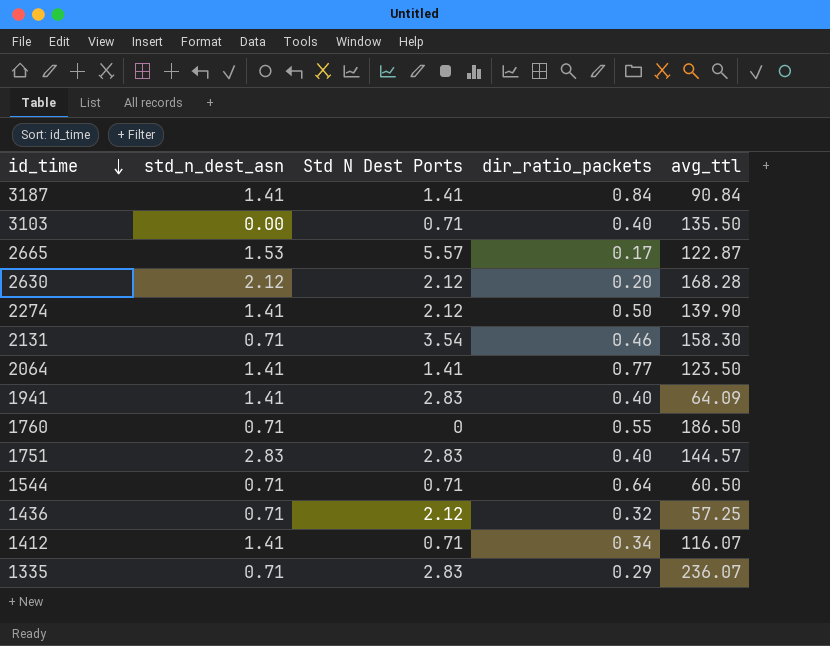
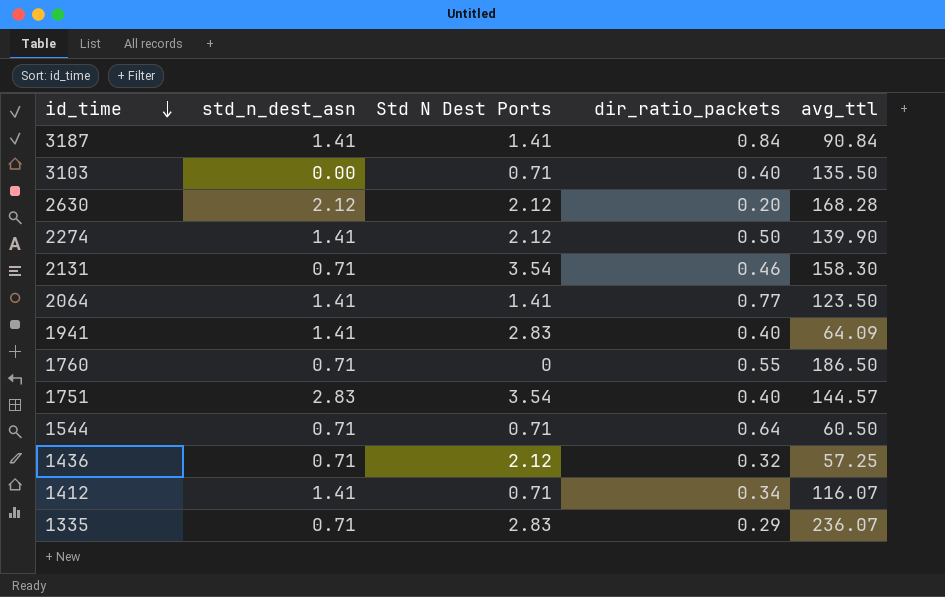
row 2665: 1.53 | 5.57 | 0.17 | 122.87 -> none
1751 | Std N Dest Ports: 2.83 -> 3.54

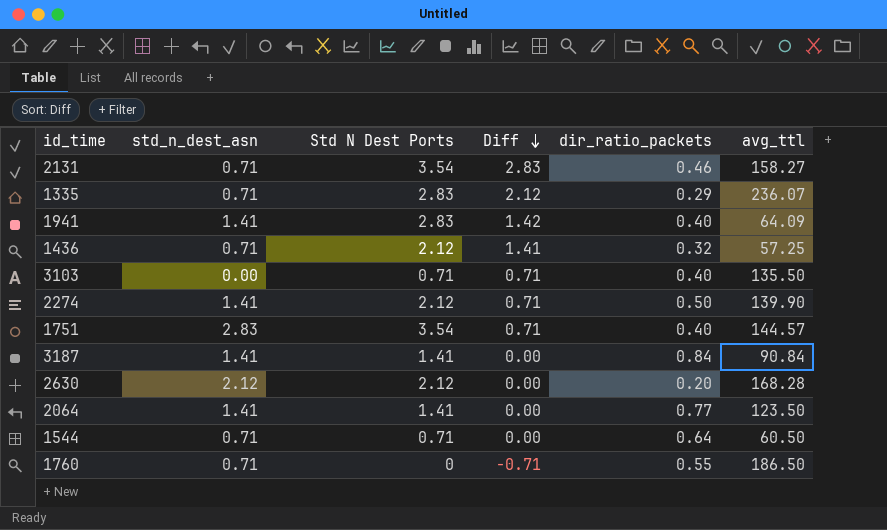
row order: id_time descending -> Diff descending
column Diff | formula: none -> [Std N Dest Ports] - [std_n_dest_asn]
row 1412: 1.41 | 0.71 | 0.34 | 116.07 -> none
2131 | avg_ttl: 158.30 -> 158.27

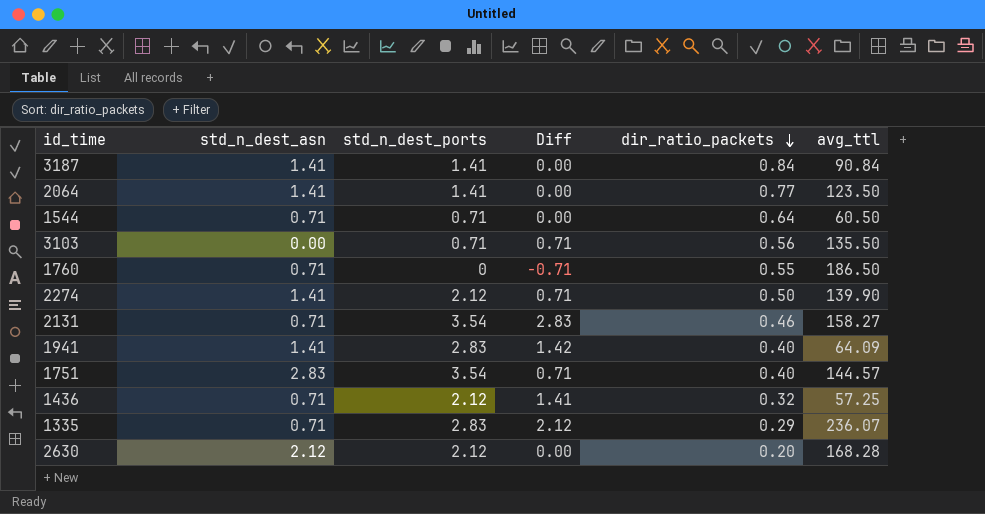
row order: Diff descending -> dir_ratio_packets descending
column name: Std N Dest Ports -> std_n_dest_ports
3103 | dir_ratio_packets: 0.40 -> 0.56

